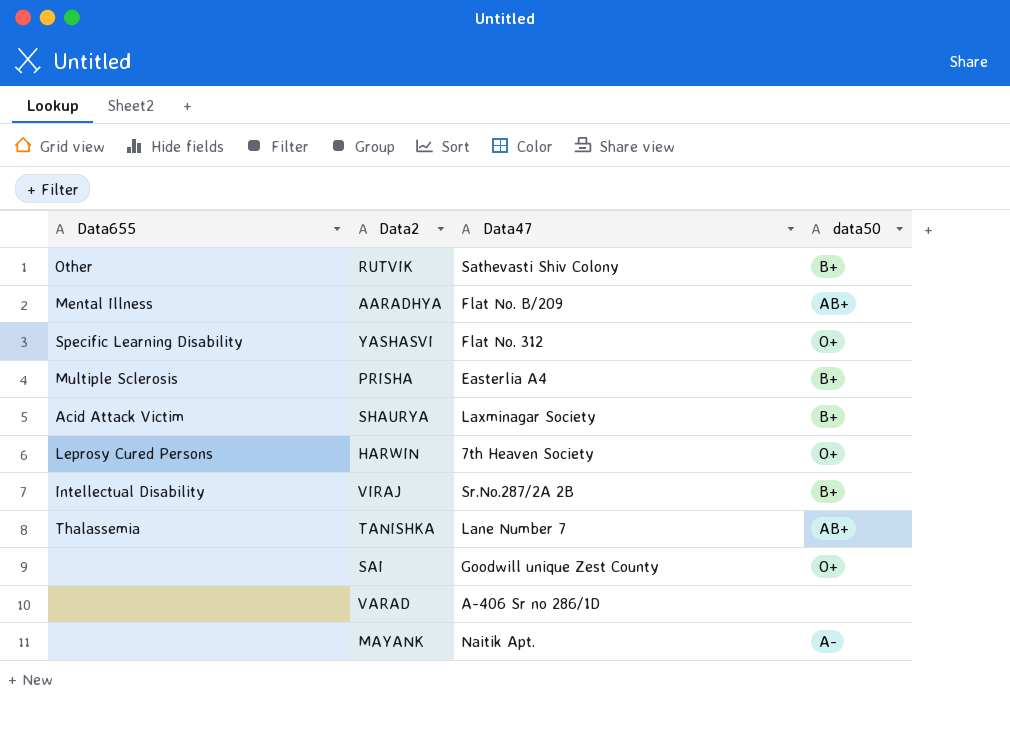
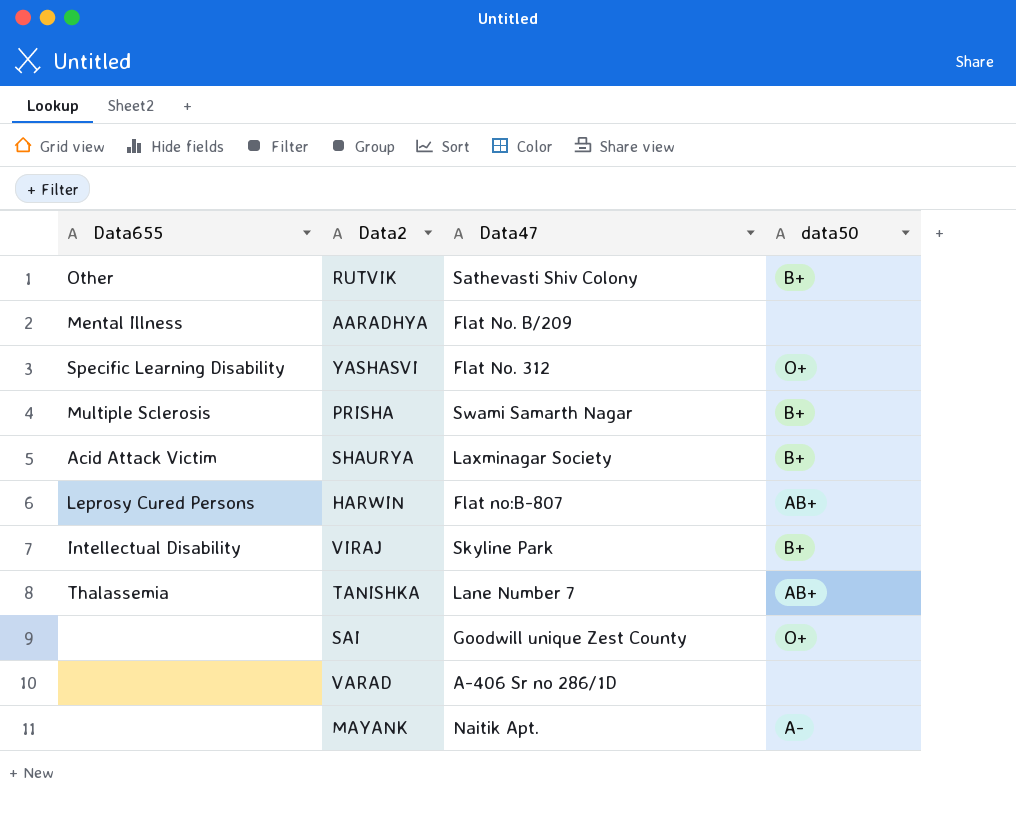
AARADHYA | data50: AB+ -> none
PRISHA | Data47: Easterlia A4 -> Swami Samarth Nagar
HARWIN | Data47: 7th Heaven Society -> Flat no:B-807
HARWIN | data50: O+ -> AB+
VIRAJ | Data47: Sr.No.287/2A 2B -> Skyline Park

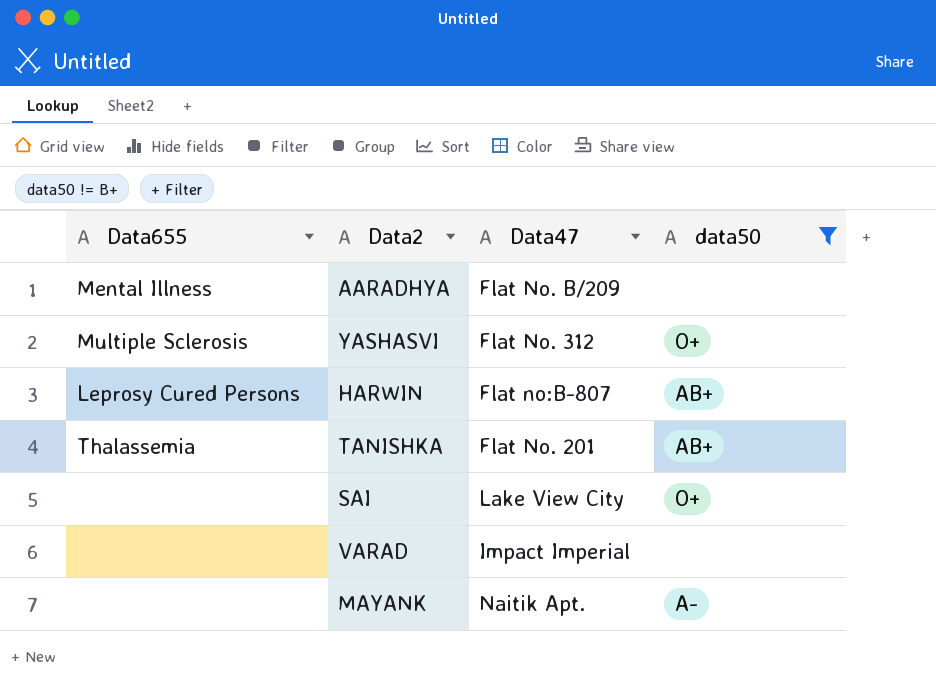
filter: none -> data50 != B+
YASHASVI | Data655: Specific Learning Disability -> Multiple Sclerosis
TANISHKA | Data47: Lane Number 7 -> Flat No. 201
SAI | Data47: Goodwill unique Zest County -> Lake View City
VARAD | Data47: A-406 Sr no 286/1D -> Impact Imperial

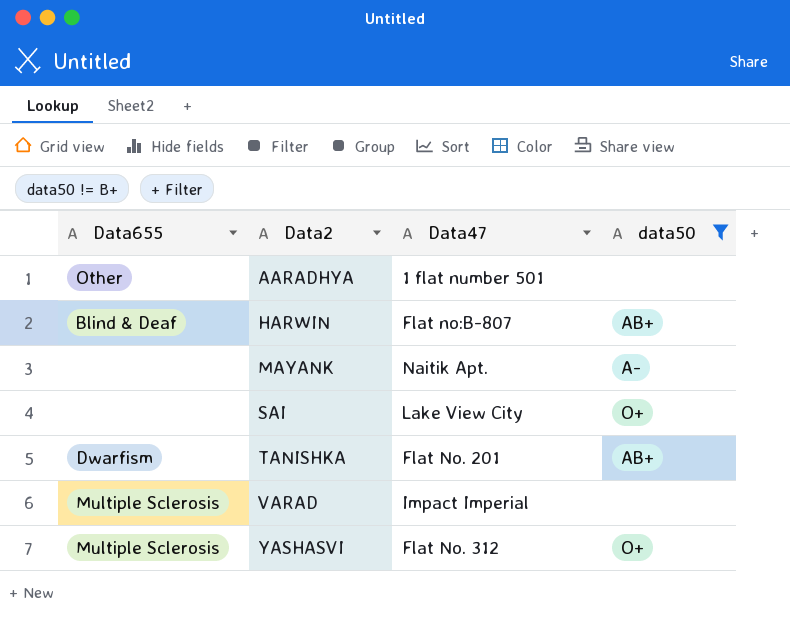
row order: none -> Data2 ascending
AARADHYA | Data655: Mental Illness -> Other
AARADHYA | Data47: Flat No. B/209 -> 1 flat number 501
HARWIN | Data655: Leprosy Cured Persons -> Blind & Deaf
TANISHKA | Data655: Thalassemia -> Dwarfism
VARAD | Data655: none -> Multiple Sclerosis

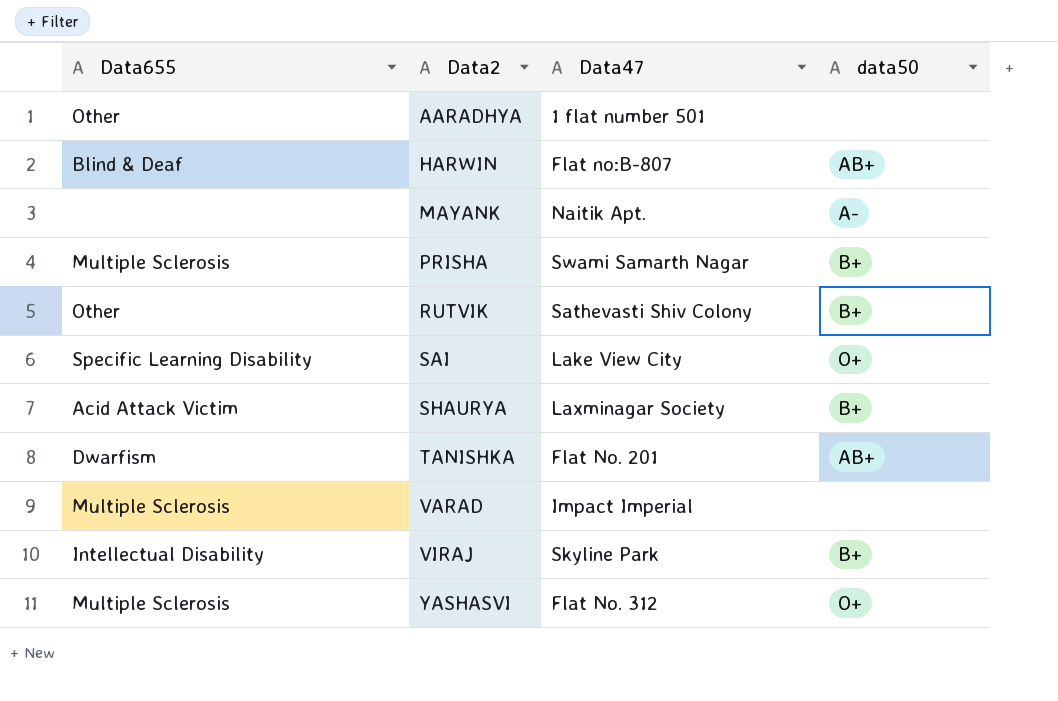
filter: data50 != B+ -> none
SAI | Data655: none -> Specific Learning Disability

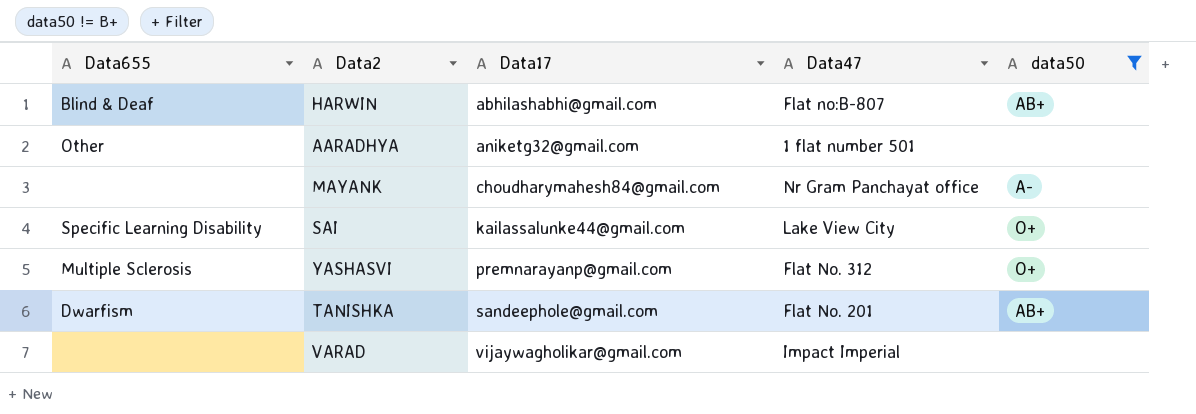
filter: none -> data50 != B+
row order: Data2 ascending -> Data17 ascending
column Data17 | position: none -> 3
MAYANK | Data47: Naitik Apt. -> Nr Gram Panchayat office
VARAD | Data655: Multiple Sclerosis -> none

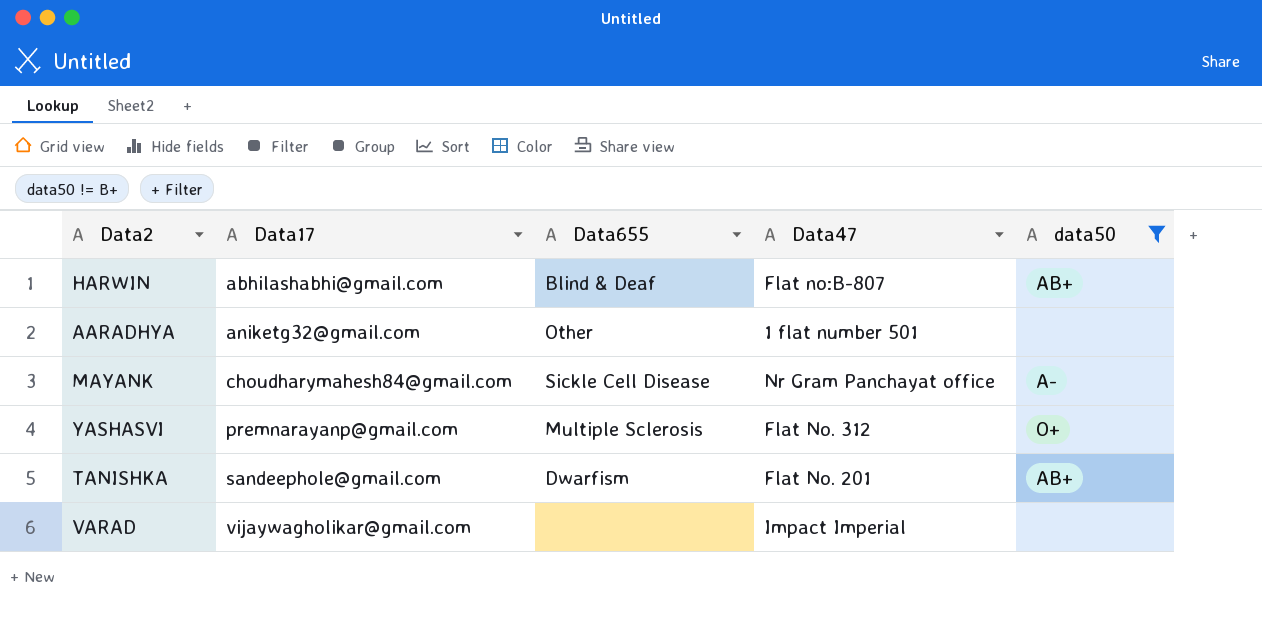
column Data655 | position: 1 -> 3
row SAI: Specific Learning Disability | kailassalunke44@gmail.com | Lake View City | O+ -> none
MAYANK | Data655: none -> Sickle Cell Disease

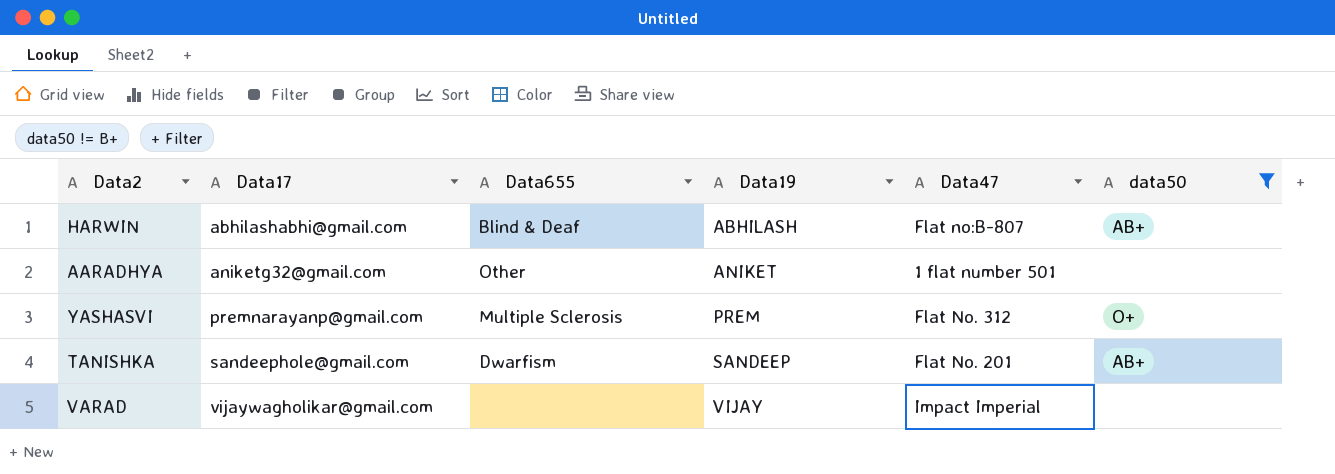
column Data19 | position: none -> 4
row MAYANK: choudharymahesh84@gmail.com | Sickle Cell Disease | Nr Gram Panchayat office | A- -> none

